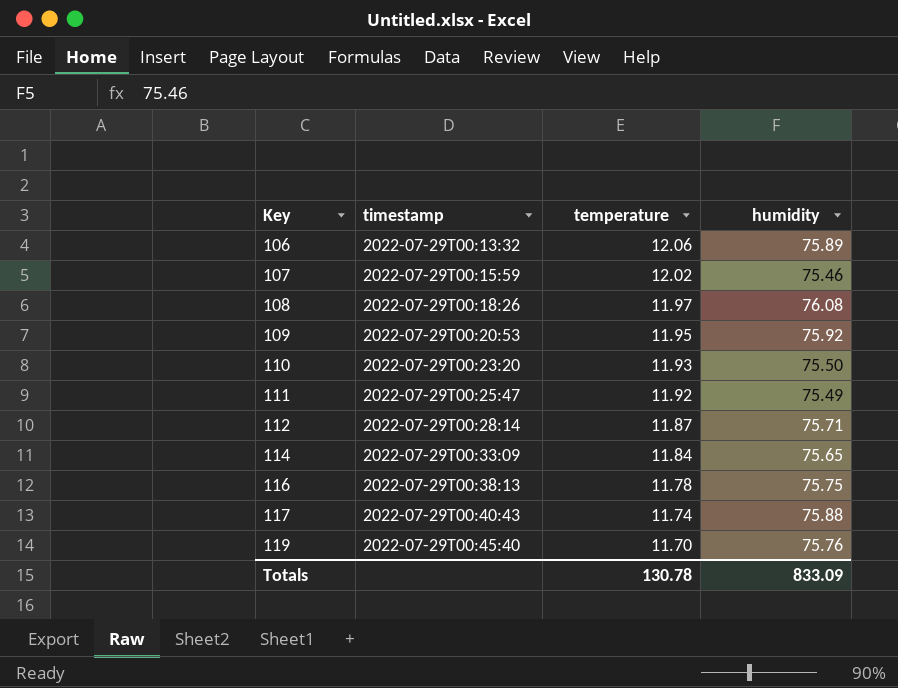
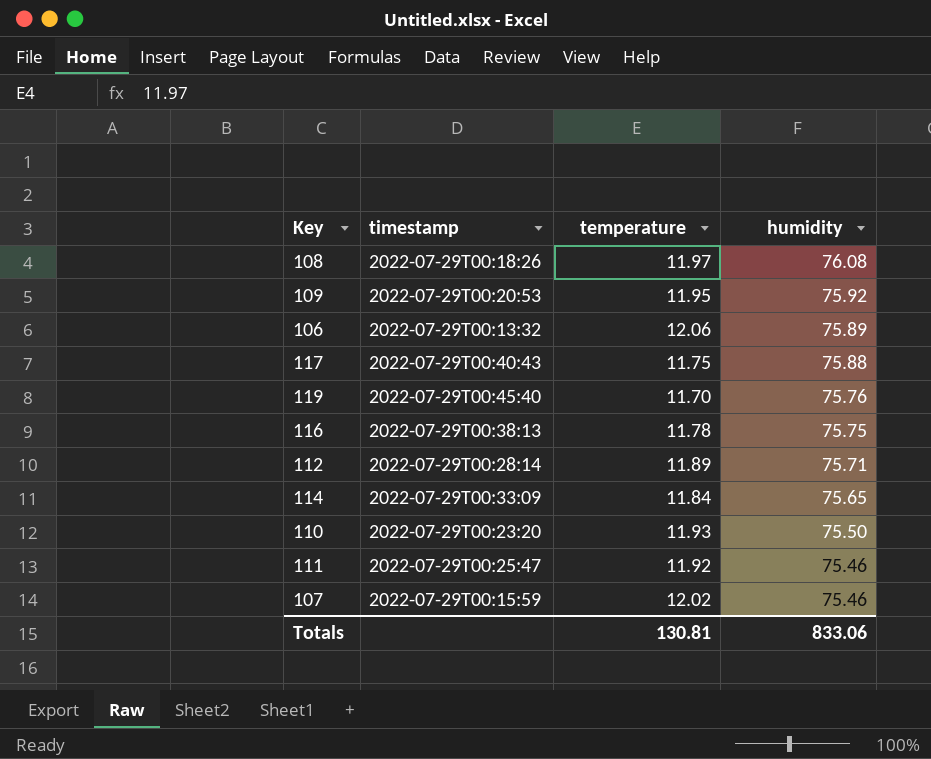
row order: Key ascending -> humidity descending
117 | temperature: 11.74 -> 11.75
112 | temperature: 11.87 -> 11.89
111 | humidity: 75.49 -> 75.46
Totals | temperature: 130.78 -> 130.81
Totals | humidity: 833.09 -> 833.06

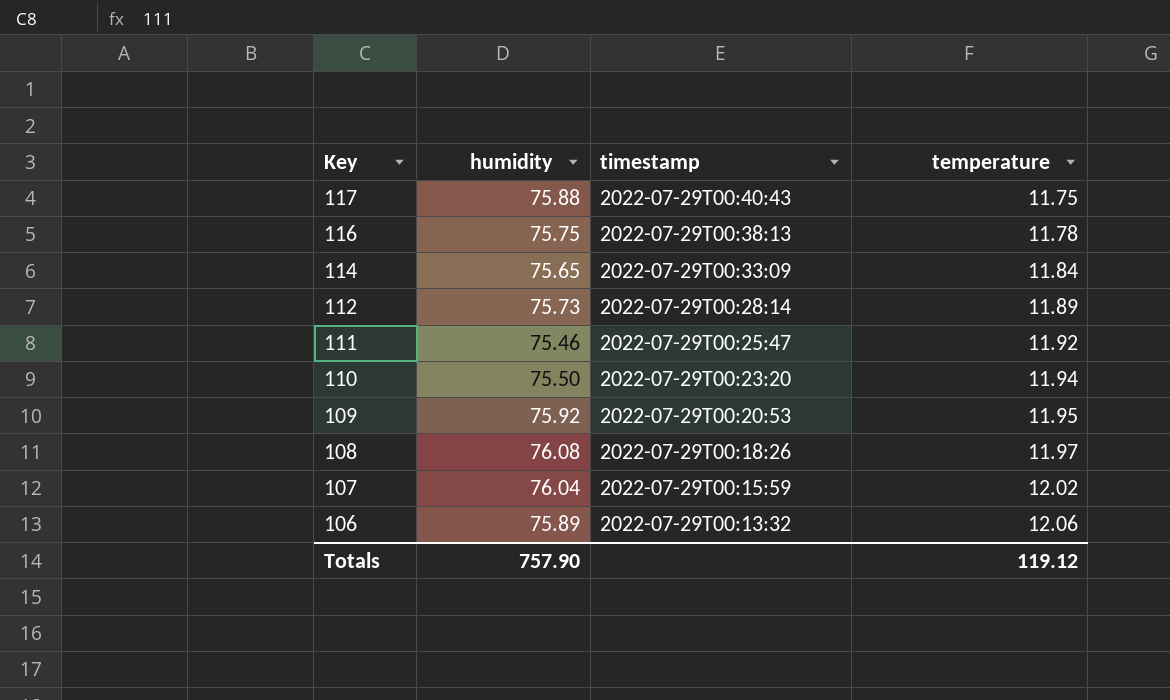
row order: humidity descending -> Key descending
column humidity | position: 4 -> 2
row 119: 2022-07-29T00:45:40 | 11.70 | 75.76 -> none
112 | humidity: 75.71 -> 75.73
110 | temperature: 11.93 -> 11.94
107 | humidity: 75.46 -> 76.04
Totals | humidity: 833.06 -> 757.90
Totals | temperature: 130.81 -> 119.12

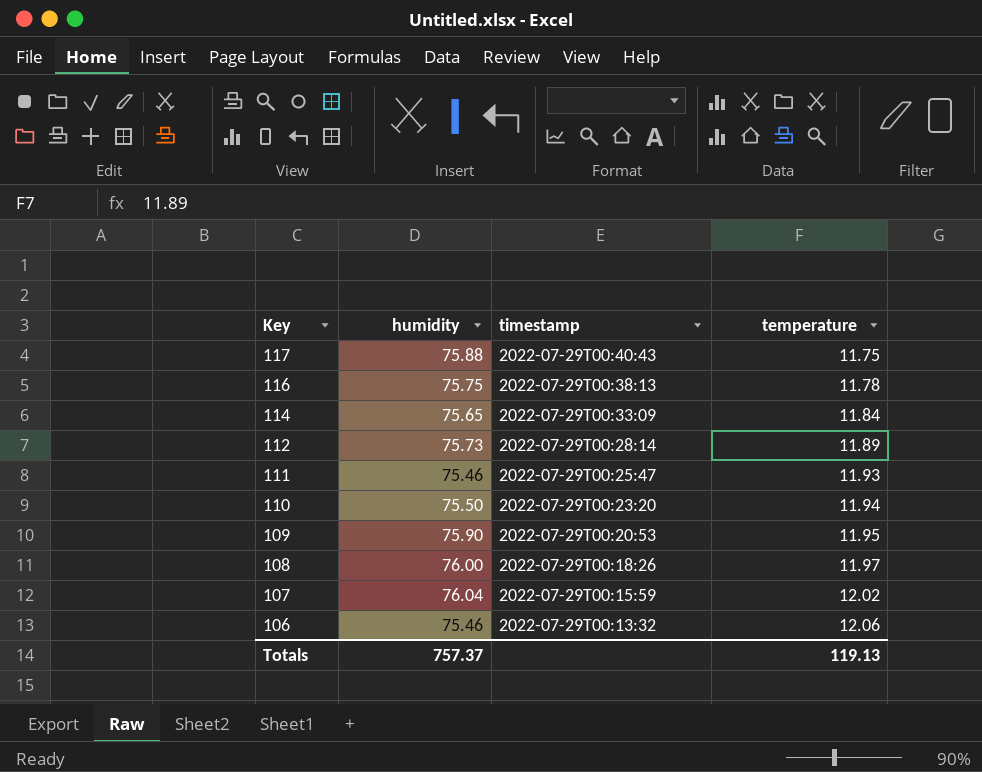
111 | temperature: 11.92 -> 11.93
109 | humidity: 75.92 -> 75.90
108 | humidity: 76.08 -> 76.00
106 | humidity: 75.89 -> 75.46
Totals | humidity: 757.90 -> 757.37
Totals | temperature: 119.12 -> 119.13

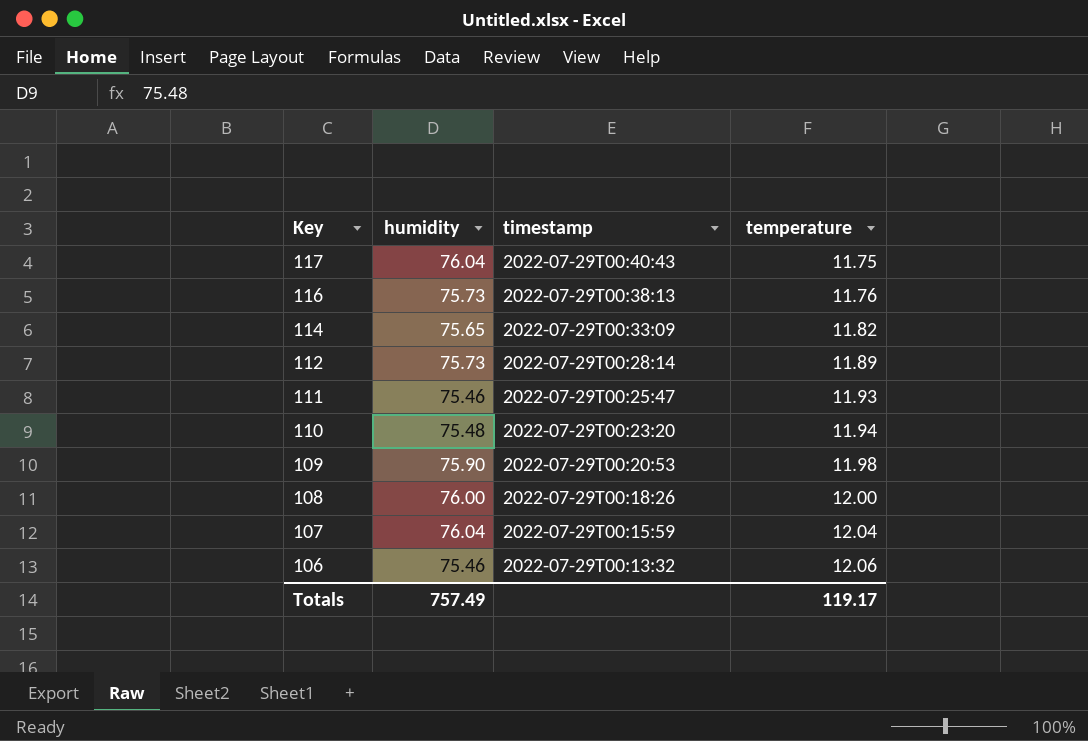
117 | humidity: 75.88 -> 76.04
116 | humidity: 75.75 -> 75.73
116 | temperature: 11.78 -> 11.76
114 | temperature: 11.84 -> 11.82
110 | humidity: 75.50 -> 75.48
109 | temperature: 11.95 -> 11.98
108 | temperature: 11.97 -> 12.00
107 | temperature: 12.02 -> 12.04
Totals | humidity: 757.37 -> 757.49
Totals | temperature: 119.13 -> 119.17

